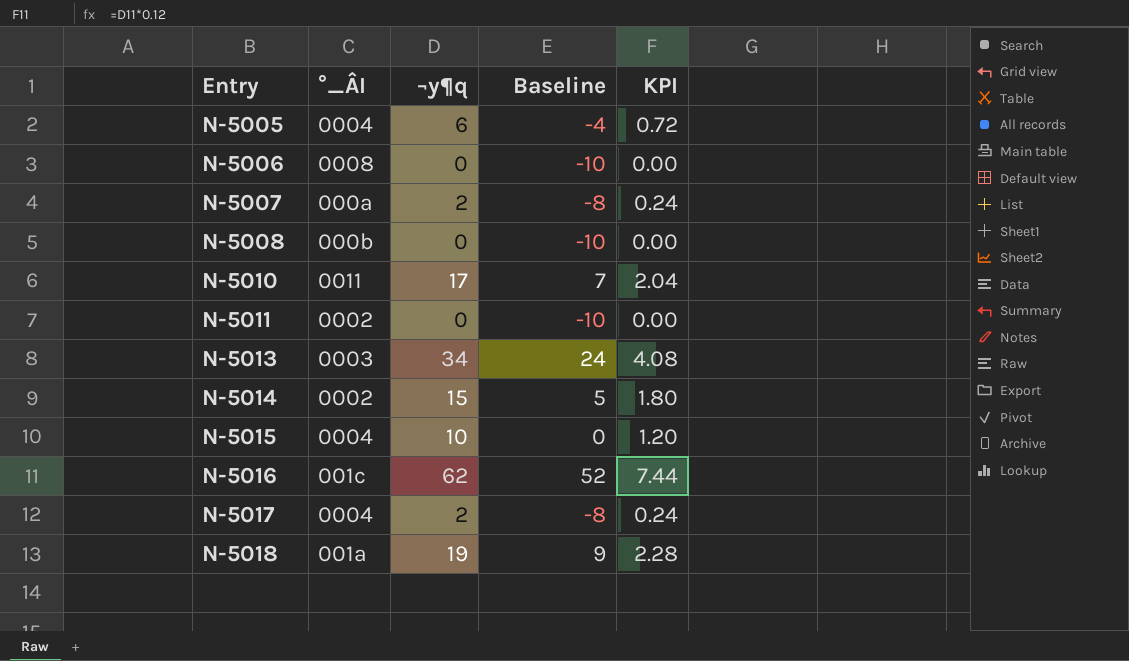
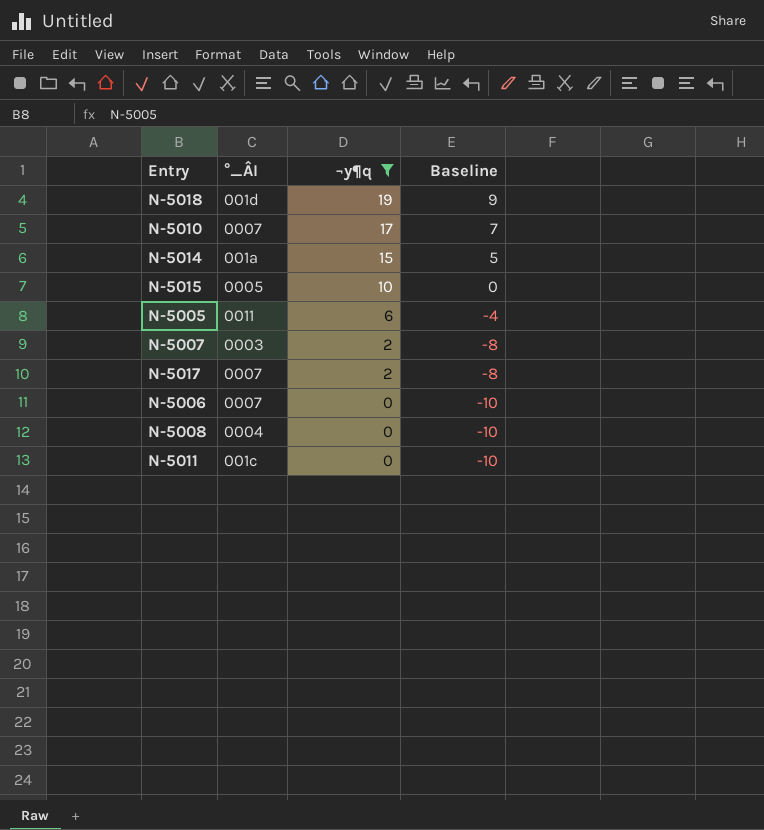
filter: none -> ¬y¶q <= 19
row order: Entry ascending -> ¬y¶q descending
column KPI | formula: [¬y¶q] * 0.12 -> none
N-5018 | °_ÂI: 001a -> 001d
N-5010 | °_ÂI: 0011 -> 0007
N-5014 | °_ÂI: 0002 -> 001a
N-5015 | °_ÂI: 0004 -> 0005
N-5005 | °_ÂI: 0004 -> 0011
N-5007 | °_ÂI: 000a -> 0003
N-5017 | °_ÂI: 0004 -> 0007
N-5006 | °_ÂI: 0008 -> 0007
N-5008 | °_ÂI: 000b -> 0004
N-5011 | °_ÂI: 0002 -> 001c

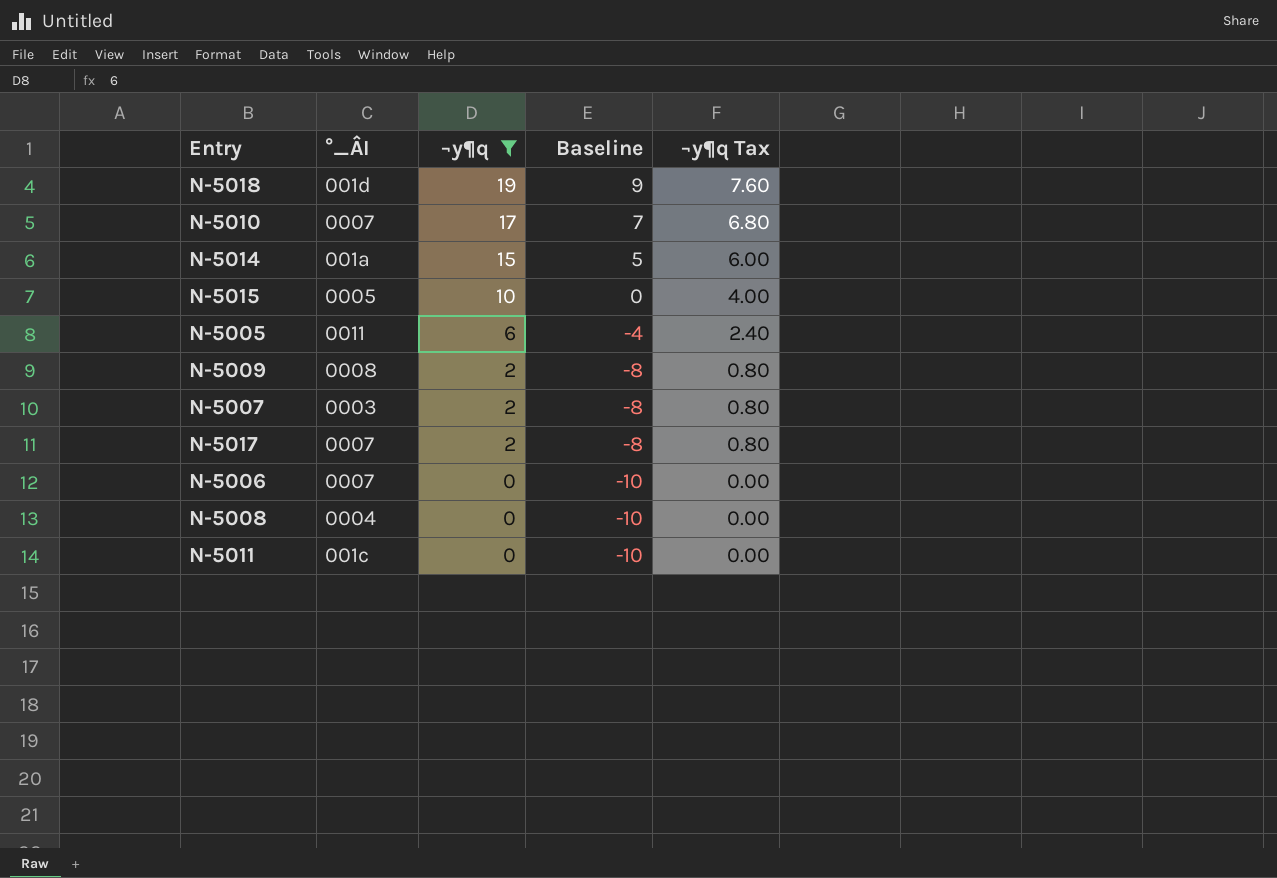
column ¬y¶q Tax | formula: none -> [¬y¶q] * 0.4
row N-5009: none -> 0008 | 2 | -8 | 0.80

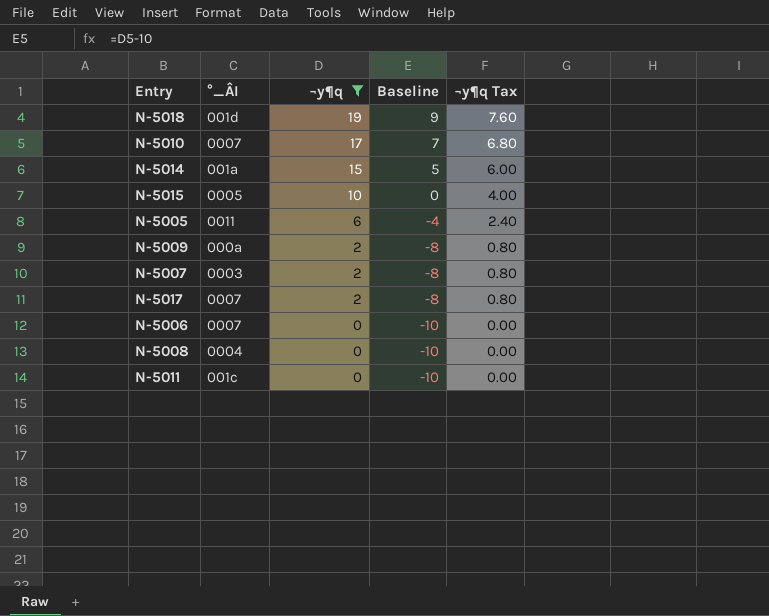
N-5009 | °_ÂI: 0008 -> 000a

